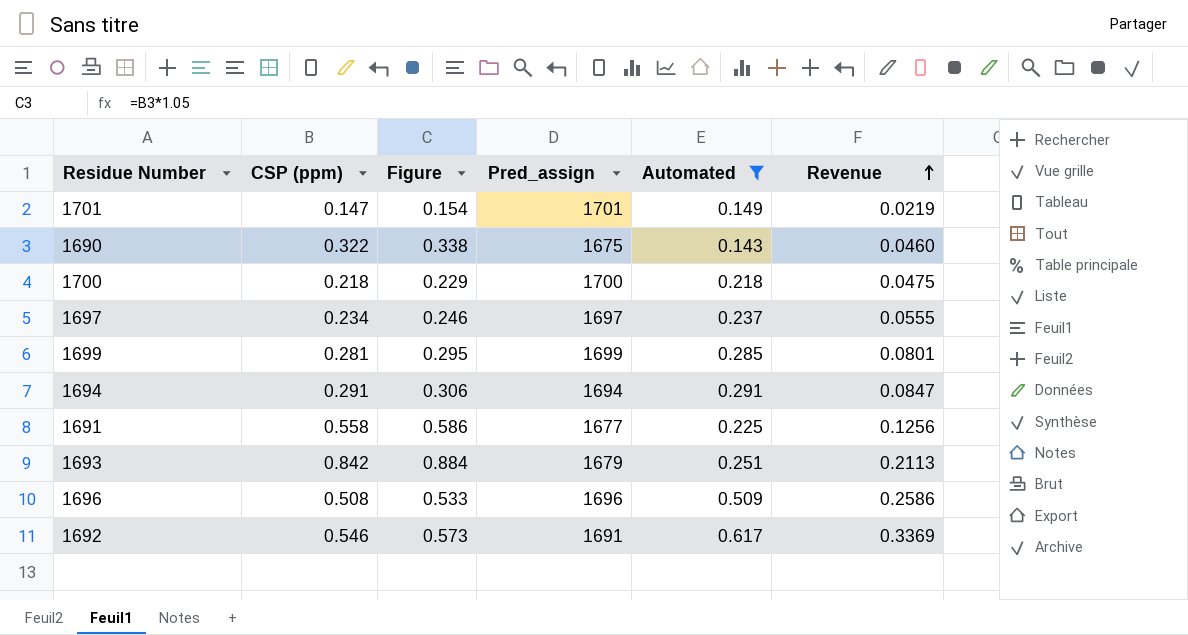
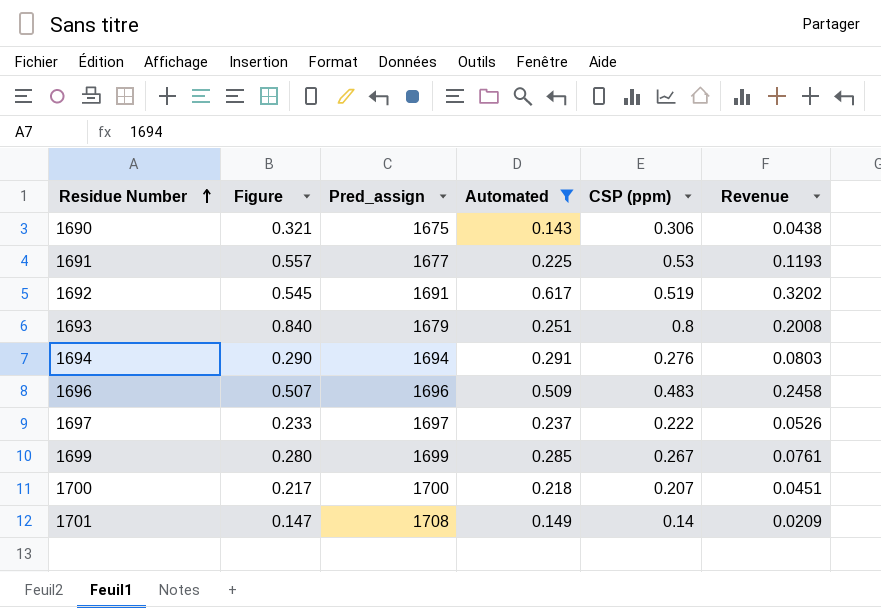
row order: Revenue ascending -> Residue Number ascending
column CSP (ppm) | position: 2 -> 5
1690 | Figure: 0.338 -> 0.321
1690 | CSP (ppm): 0.322 -> 0.306
1690 | Revenue: 0.0460 -> 0.0438
1691 | Figure: 0.586 -> 0.557
1691 | CSP (ppm): 0.558 -> 0.53
1691 | Revenue: 0.1256 -> 0.1193
1692 | Figure: 0.573 -> 0.545
1692 | CSP (ppm): 0.546 -> 0.519
1692 | Revenue: 0.3369 -> 0.3202
1693 | Figure: 0.884 -> 0.840
1693 | CSP (ppm): 0.842 -> 0.8
1693 | Revenue: 0.2113 -> 0.2008
1694 | Figure: 0.306 -> 0.290
1694 | CSP (ppm): 0.291 -> 0.276
1694 | Revenue: 0.0847 -> 0.0803
1696 | Figure: 0.533 -> 0.507
1696 | CSP (ppm): 0.508 -> 0.483
1696 | Revenue: 0.2586 -> 0.2458
1697 | Figure: 0.246 -> 0.233
1697 | CSP (ppm): 0.234 -> 0.222
1697 | Revenue: 0.0555 -> 0.0526
1699 | Figure: 0.295 -> 0.280
1699 | CSP (ppm): 0.281 -> 0.267
1699 | Revenue: 0.0801 -> 0.0761
1700 | Figure: 0.229 -> 0.217
1700 | CSP (ppm): 0.218 -> 0.207
1700 | Revenue: 0.0475 -> 0.0451
1701 | Figure: 0.154 -> 0.147
1701 | Pred_assign: 1701 -> 1708
1701 | CSP (ppm): 0.147 -> 0.14
1701 | Revenue: 0.0219 -> 0.0209

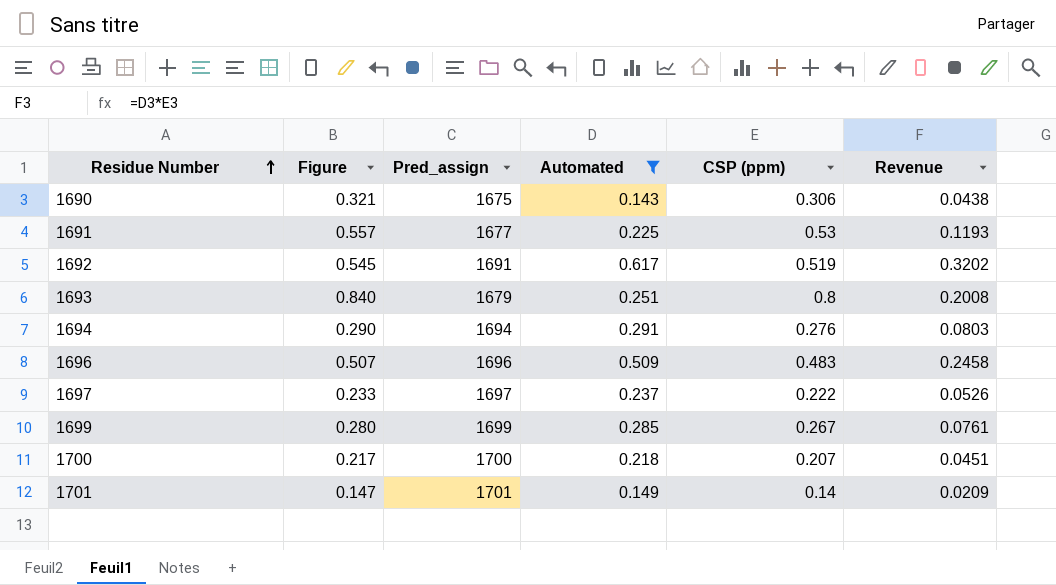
1701 | Pred_assign: 1708 -> 1701

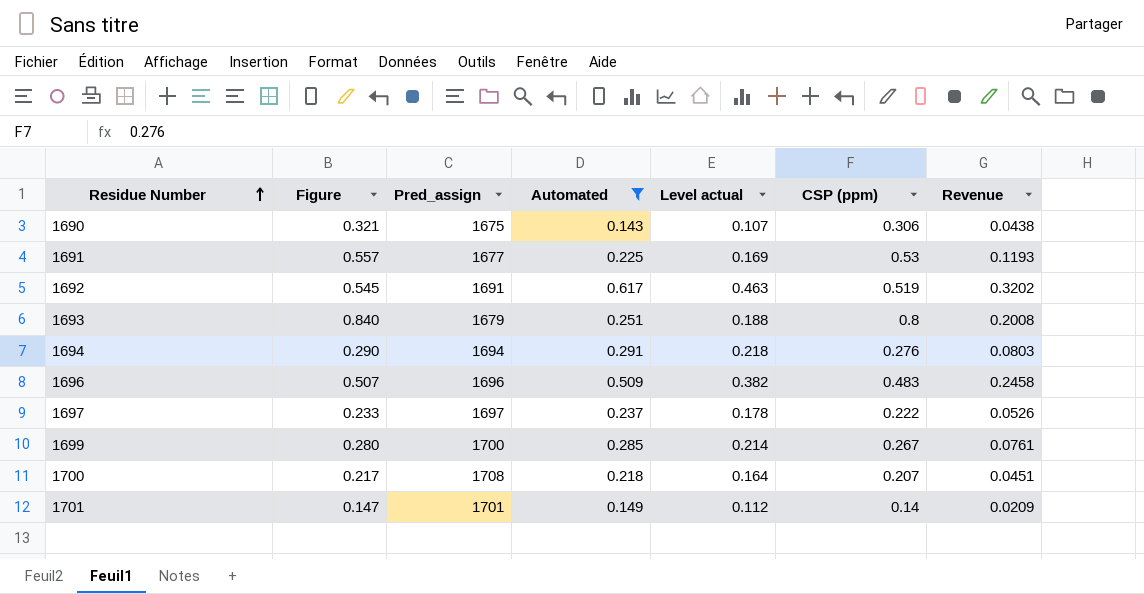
column Level actual | formula: none -> [Automated] * 0.75
1699 | Pred_assign: 1699 -> 1700
1700 | Pred_assign: 1700 -> 1708

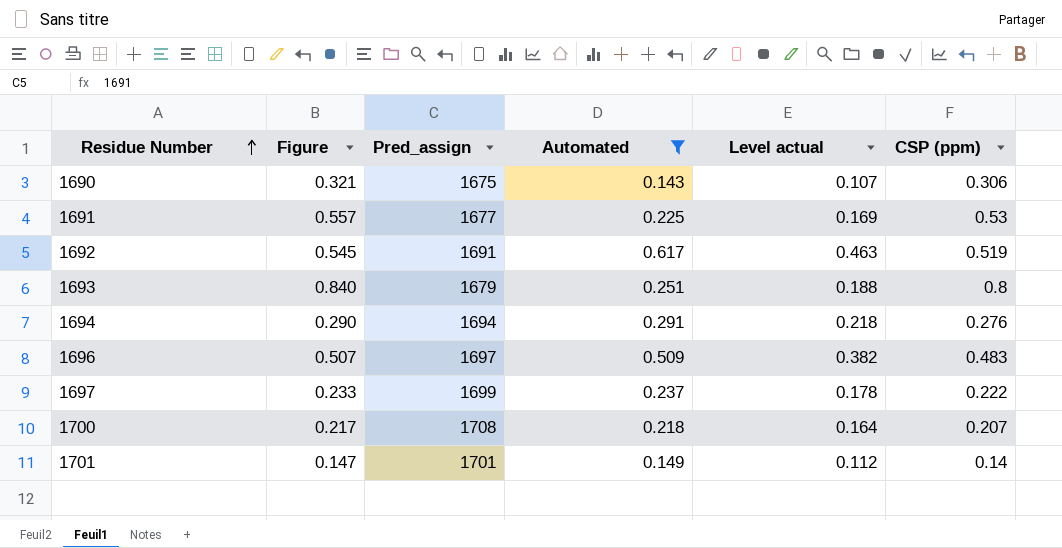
column Revenue | formula: [Automated] * [CSP (ppm)] -> none
row 1699: 0.280 | 1700 | 0.285 | 0.214 | 0.267 | 0.0761 -> none
1696 | Pred_assign: 1696 -> 1697
1697 | Pred_assign: 1697 -> 1699

